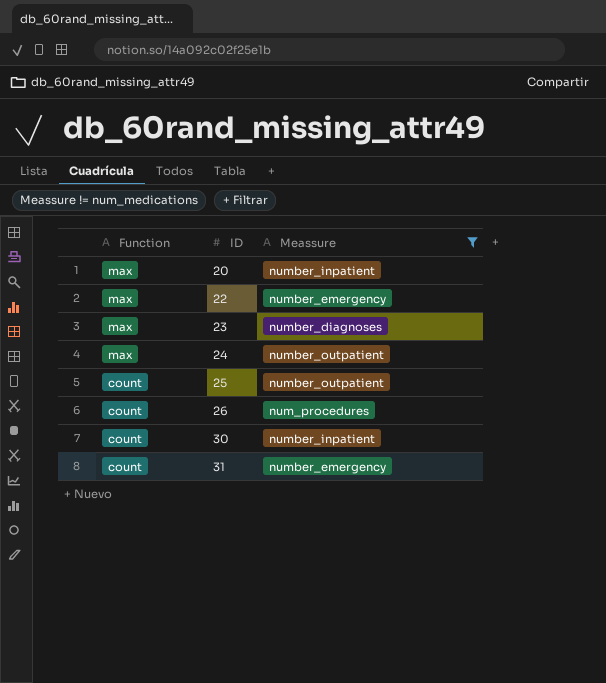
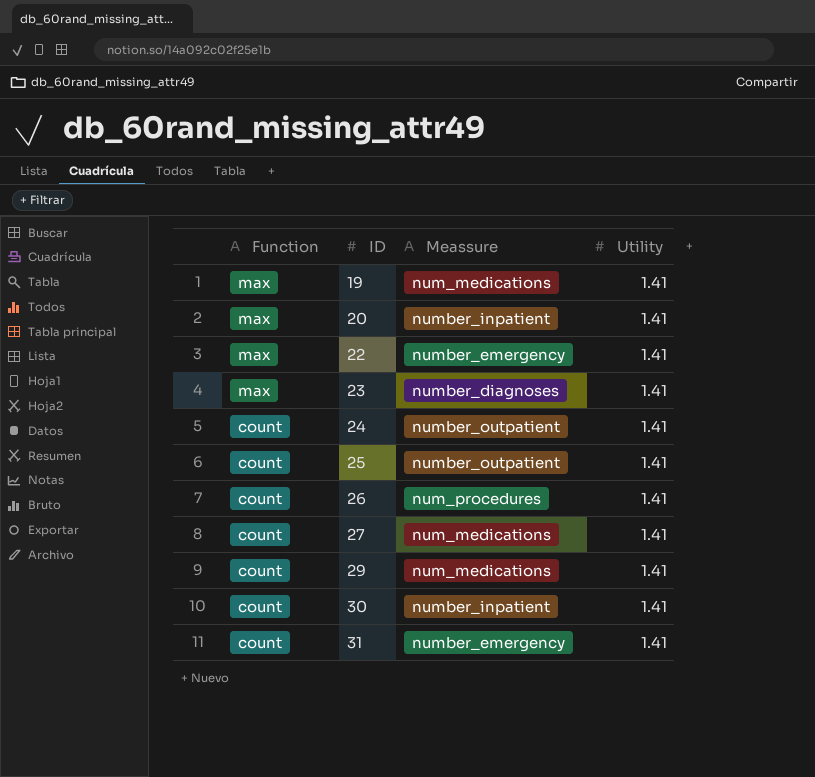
filter: Meassure != num_medications -> none
column Utility | position: none -> 4
24 | Function: max -> count

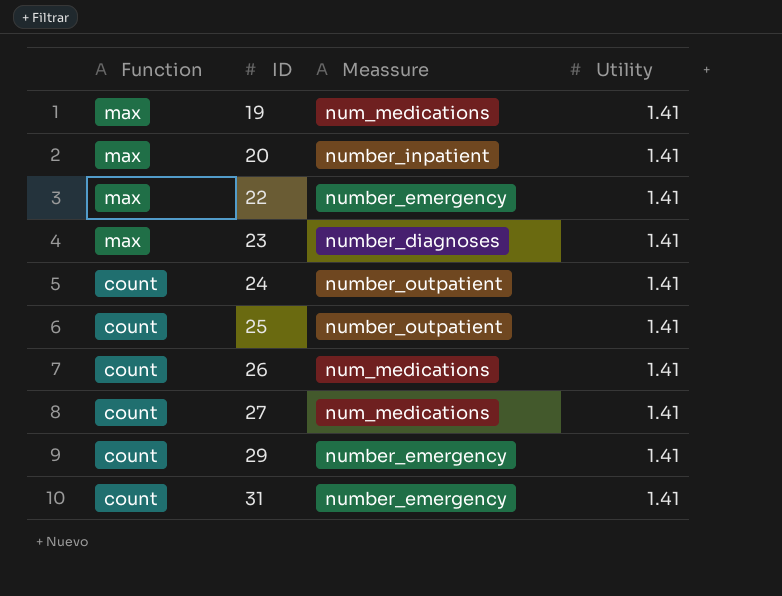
row 30: count | number_inpatient | 1.41 -> none
26 | Meassure: num_procedures -> num_medications
29 | Meassure: num_medications -> number_emergency

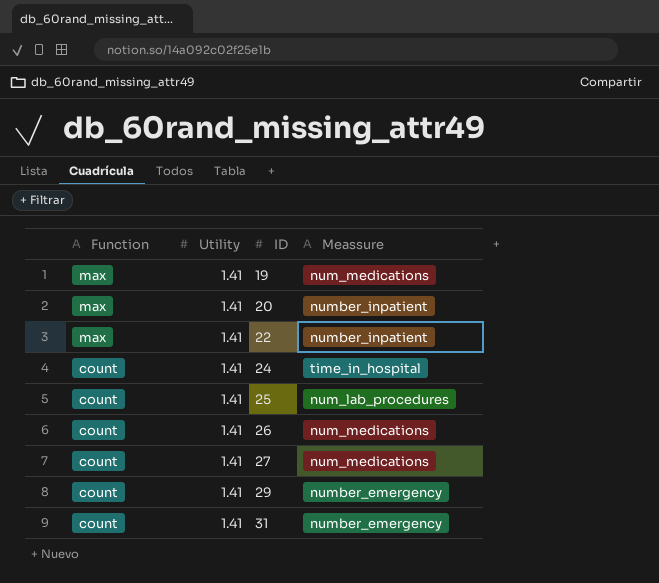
column Utility | position: 4 -> 2
row 23: max | number_diagnoses | 1.41 -> none
22 | Meassure: number_emergency -> number_inpatient
24 | Meassure: number_outpatient -> time_in_hospital
25 | Meassure: number_outpatient -> num_lab_procedures

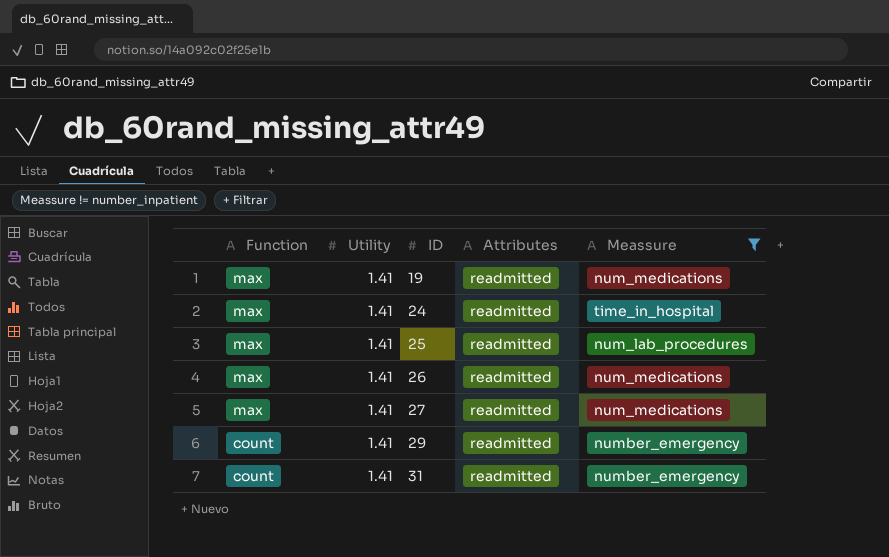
filter: none -> Meassure != number_inpatient
column Attributes | position: none -> 4
24 | Function: count -> max
25 | Function: count -> max
26 | Function: count -> max
27 | Function: count -> max

